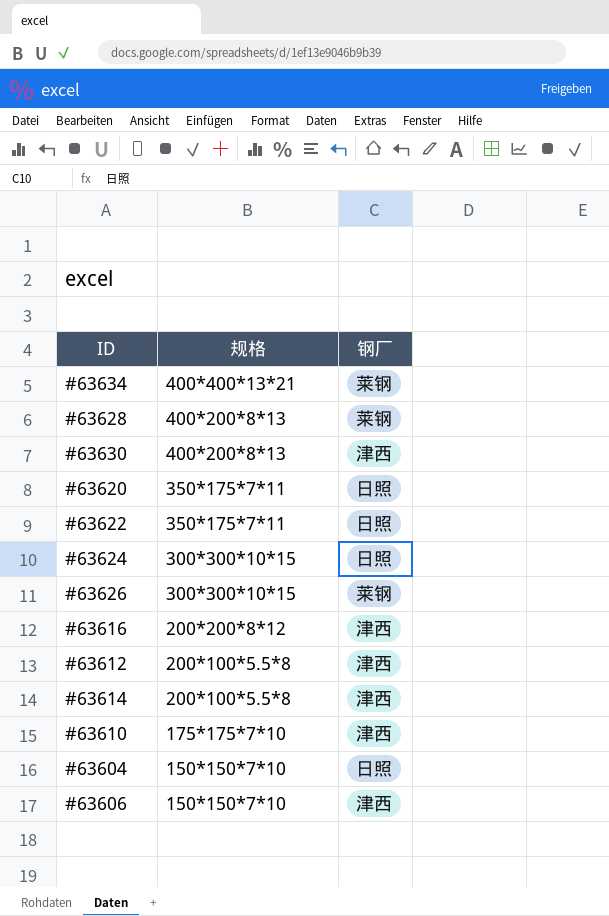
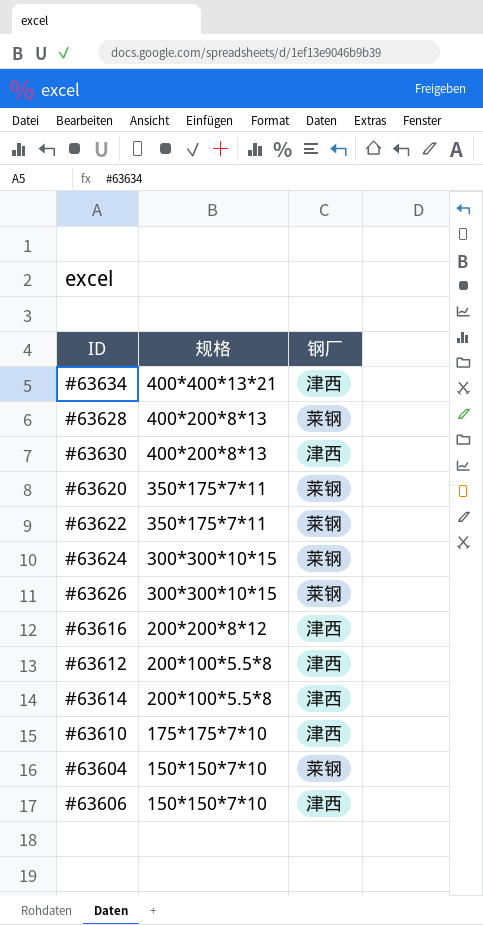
#63634 | 钢厂: 莱钢 -> 津西
#63620 | 钢厂: 日照 -> 莱钢
#63622 | 钢厂: 日照 -> 莱钢
#63624 | 钢厂: 日照 -> 莱钢
#63604 | 钢厂: 日照 -> 莱钢

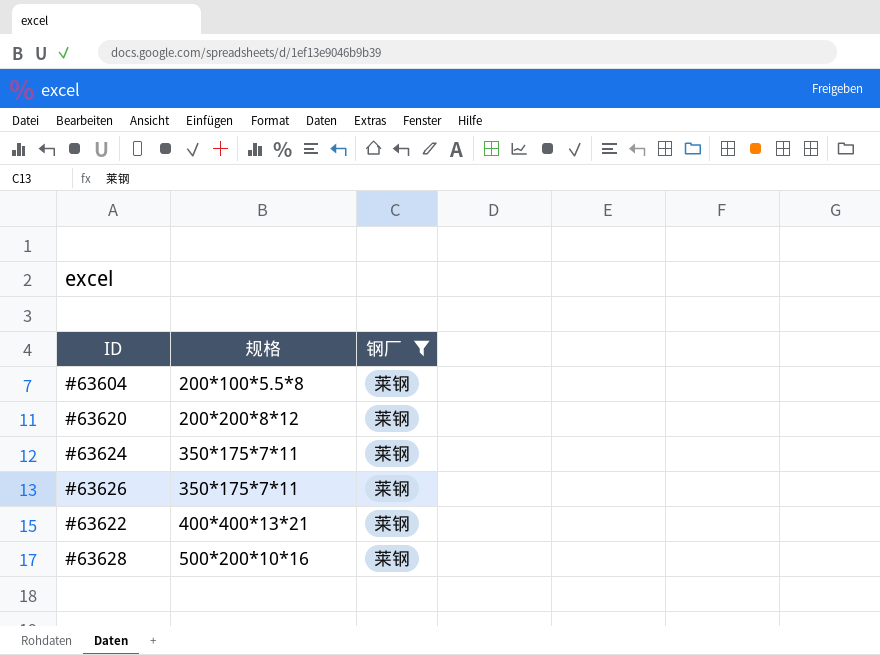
filter: none -> 钢厂 = 莱钢
row order: 规格 descending -> 规格 ascending
#63604 | 规格: 150*150*7*10 -> 200*100*5.5*8
#63620 | 规格: 350*175*7*11 -> 200*200*8*12
#63624 | 规格: 300*300*10*15 -> 350*175*7*11
#63626 | 规格: 300*300*10*15 -> 350*175*7*11
#63622 | 规格: 350*175*7*11 -> 400*400*13*21
#63628 | 规格: 400*200*8*13 -> 500*200*10*16

